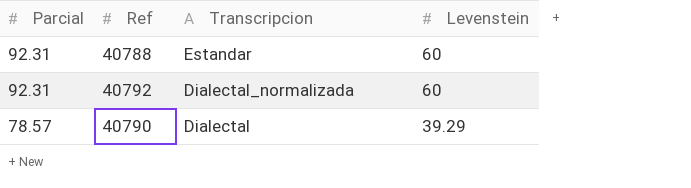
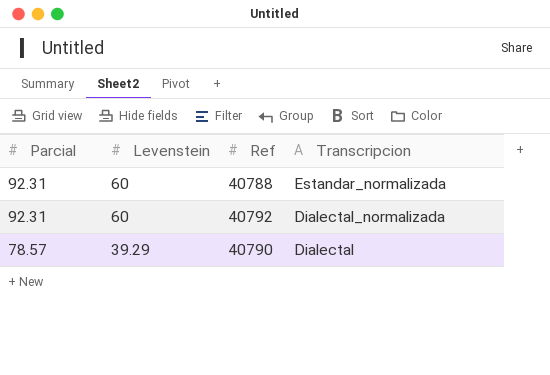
column Levenstein | position: 4 -> 2
40788 | Transcripcion: Estandar -> Estandar_normalizada

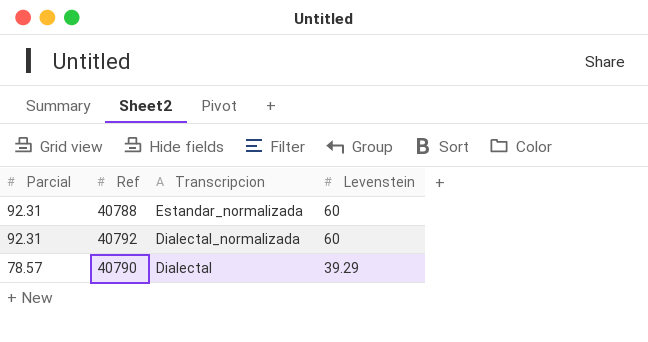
column Levenstein | position: 2 -> 4

